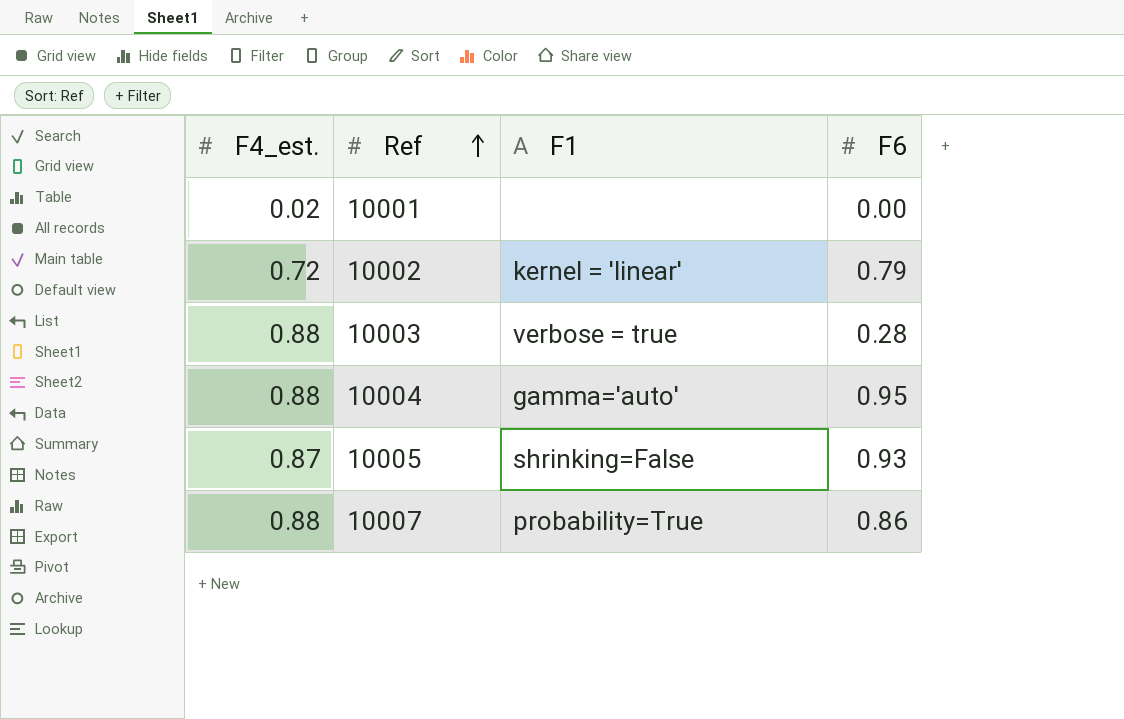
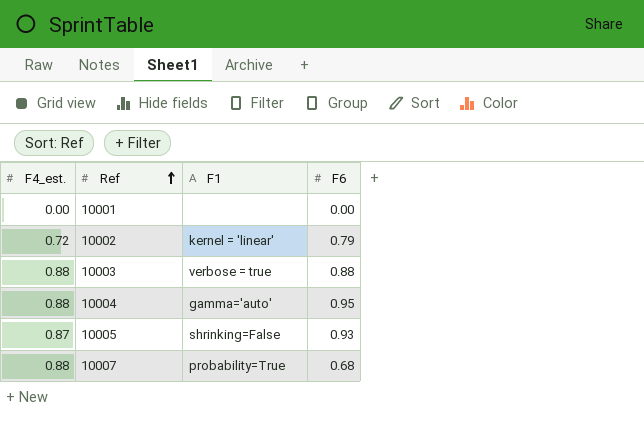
10001 | F4_est.: 0.02 -> 0.00
10003 | F6: 0.28 -> 0.88
10007 | F6: 0.86 -> 0.68

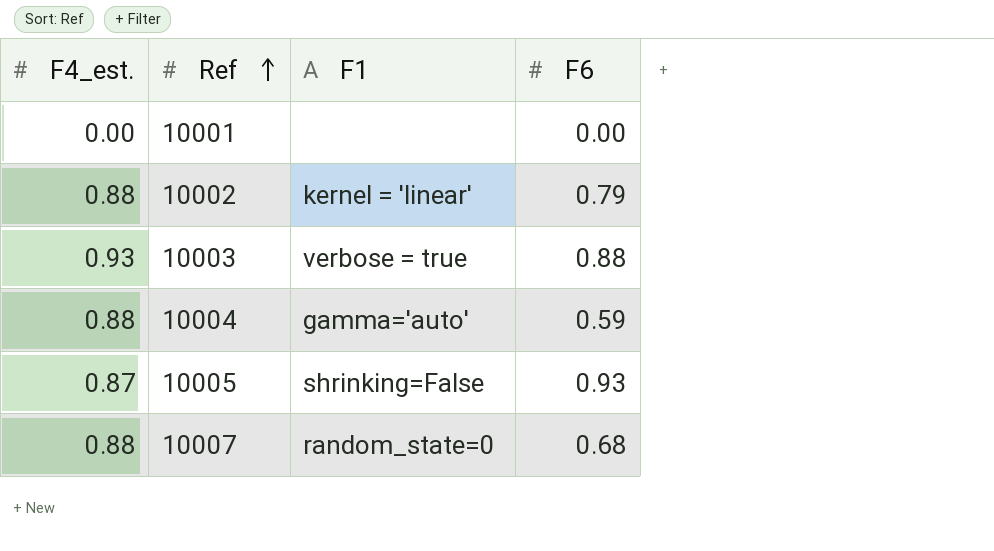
10002 | F4_est.: 0.72 -> 0.88
10003 | F4_est.: 0.88 -> 0.93
10004 | F6: 0.95 -> 0.59
10007 | F1: probability=True -> random_state=0

